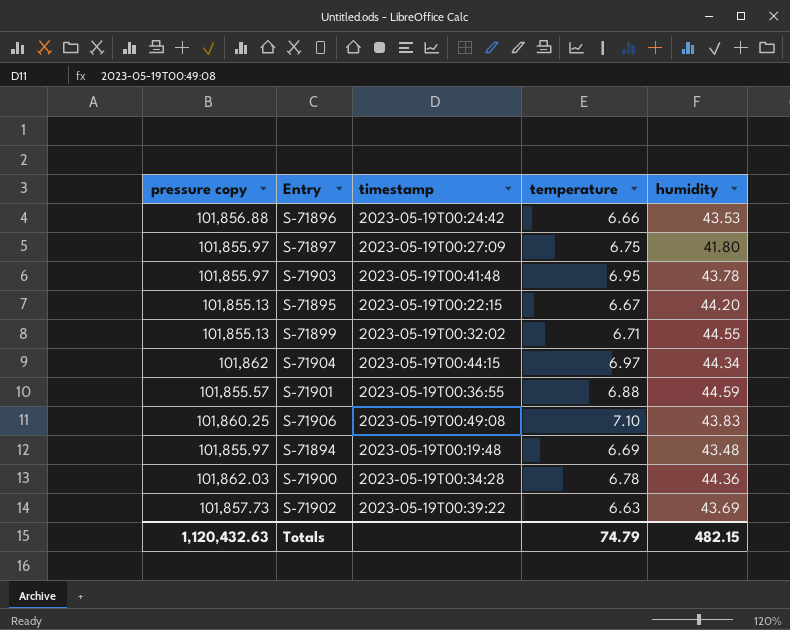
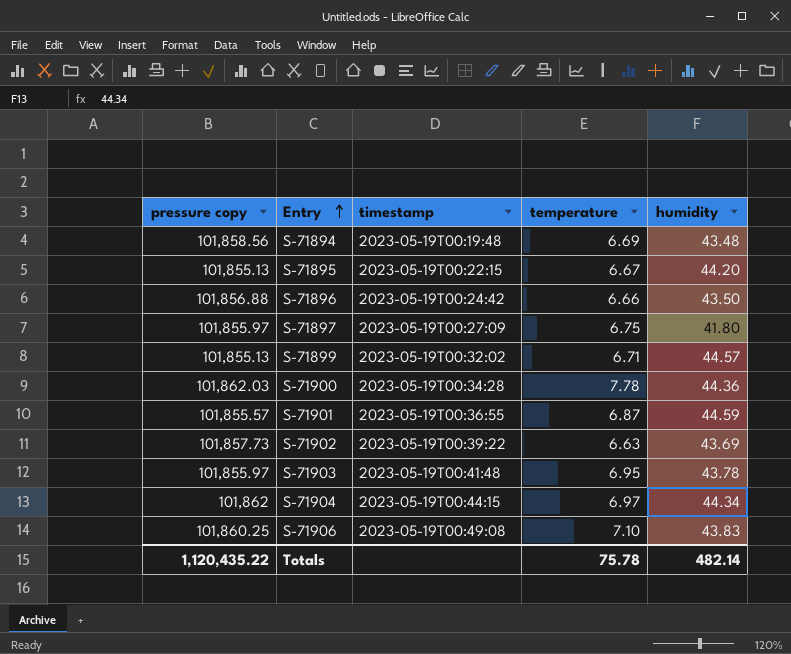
row order: none -> Entry ascending
S-71894 | pressure copy: 101,855.97 -> 101,858.56
S-71896 | humidity: 43.53 -> 43.50
S-71899 | humidity: 44.55 -> 44.57
S-71900 | temperature: 6.78 -> 7.78
S-71901 | temperature: 6.88 -> 6.87
Totals | pressure copy: 1,120,432.63 -> 1,120,435.22
Totals | temperature: 74.79 -> 75.78
Totals | humidity: 482.15 -> 482.14

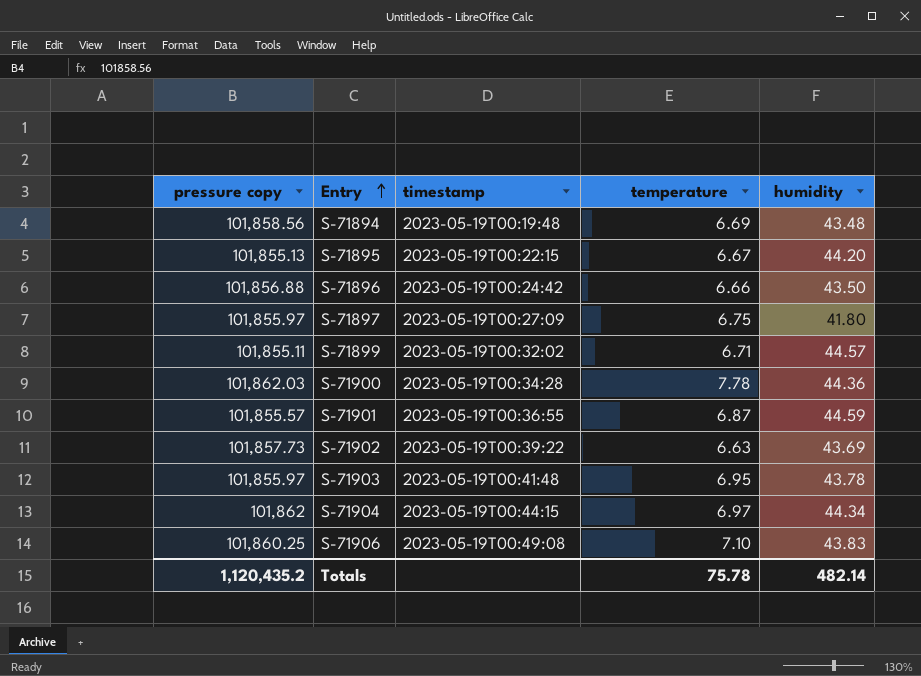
S-71899 | pressure copy: 101,855.13 -> 101,855.11
Totals | pressure copy: 1,120,435.22 -> 1,120,435.2

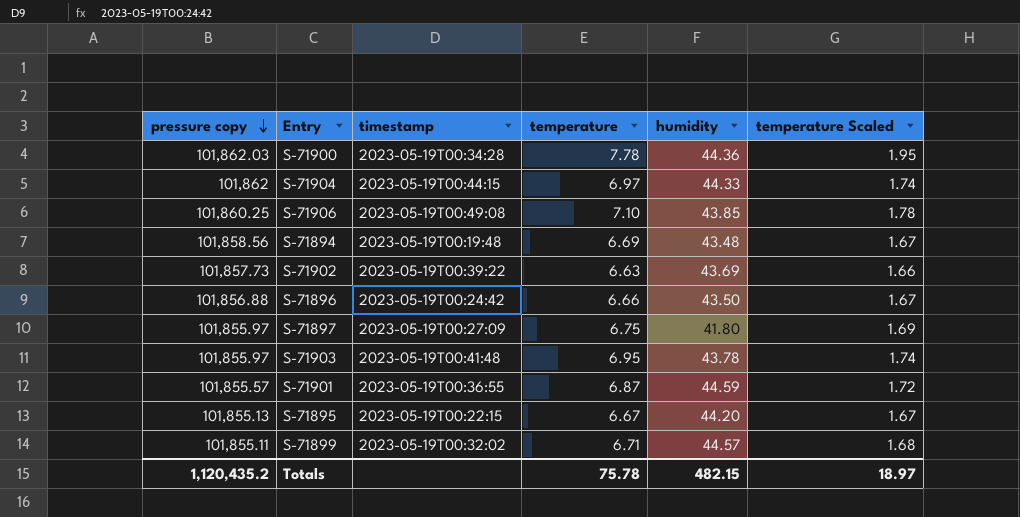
row order: Entry ascending -> pressure copy descending
column temperature Scaled | formula: none -> [temperature] * 0.25
S-71904 | humidity: 44.34 -> 44.33
S-71906 | humidity: 43.83 -> 43.85
Totals | humidity: 482.14 -> 482.15

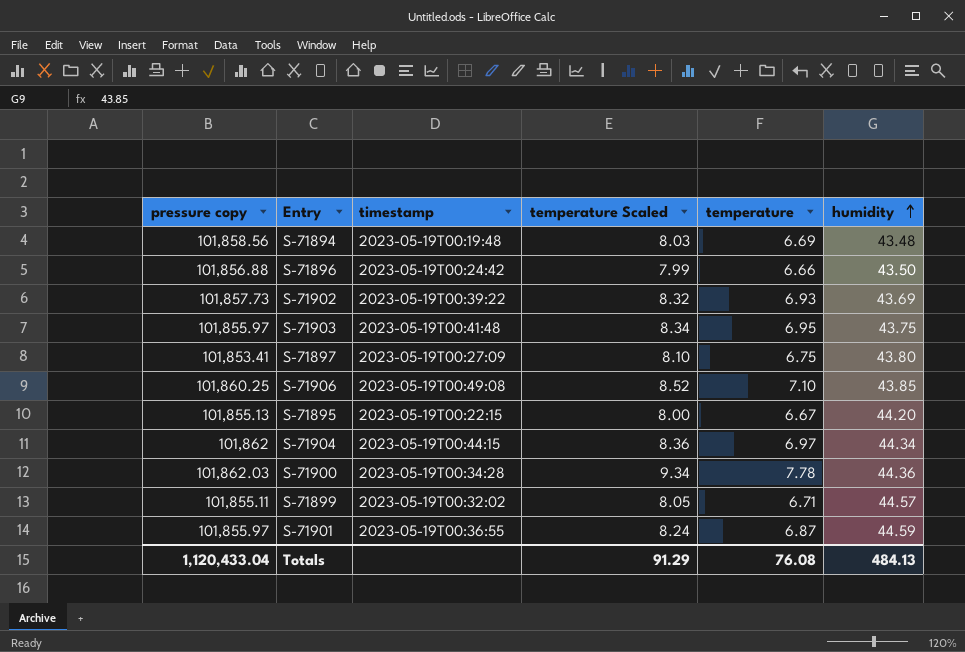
row order: pressure copy descending -> humidity ascending
column temperature Scaled | formula: [temperature] * 0.25 -> [temperature] * 1.2
column temperature Scaled | position: 6 -> 4
S-71902 | temperature: 6.63 -> 6.93
S-71903 | humidity: 43.78 -> 43.75
S-71897 | pressure copy: 101,855.97 -> 101,853.41
S-71897 | humidity: 41.80 -> 43.80
S-71904 | humidity: 44.33 -> 44.34
S-71901 | pressure copy: 101,855.57 -> 101,855.97
Totals | pressure copy: 1,120,435.2 -> 1,120,433.04
Totals | temperature Scaled: 18.97 -> 91.29
Totals | temperature: 75.78 -> 76.08
Totals | humidity: 482.15 -> 484.13

